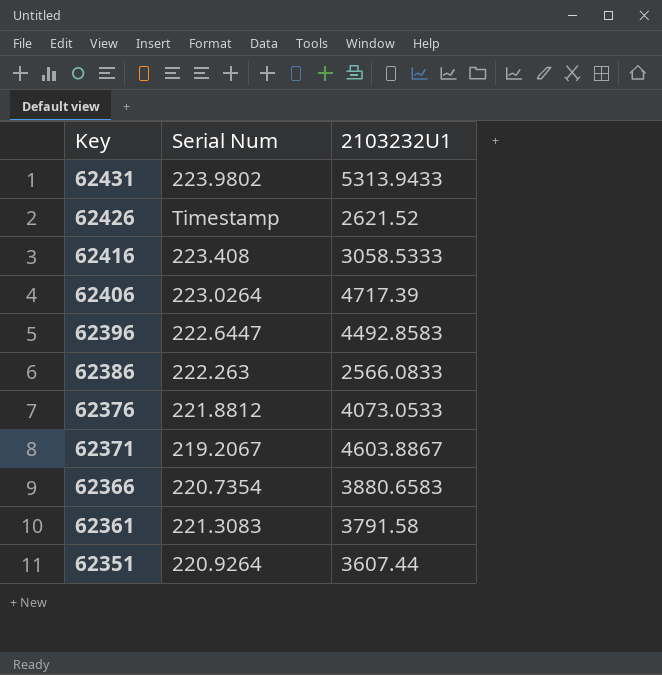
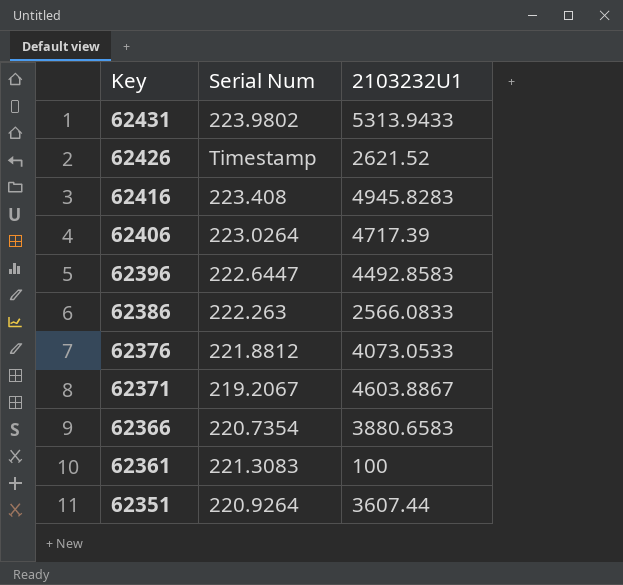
62416 | 2103232U1: 3058.5333 -> 4945.8283
62361 | 2103232U1: 3791.58 -> 100

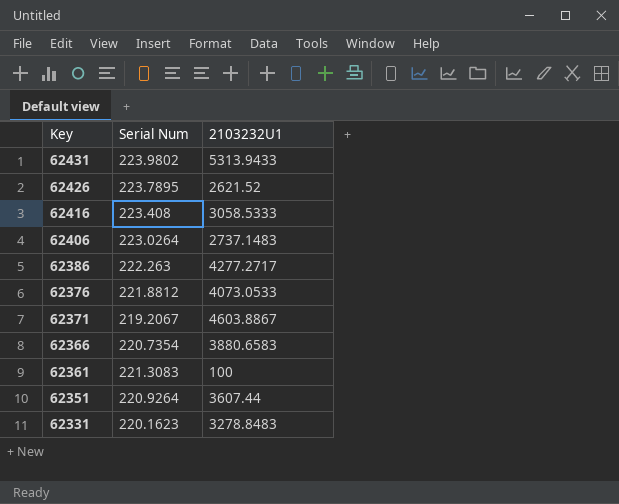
row 62396: 222.6447 | 4492.8583 -> none
62426 | Serial Num: Timestamp -> 223.7895
62416 | 2103232U1: 4945.8283 -> 3058.5333
62406 | 2103232U1: 4717.39 -> 2737.1483
62386 | 2103232U1: 2566.0833 -> 4277.2717
row 62331: none -> 220.1623 | 3278.8483

